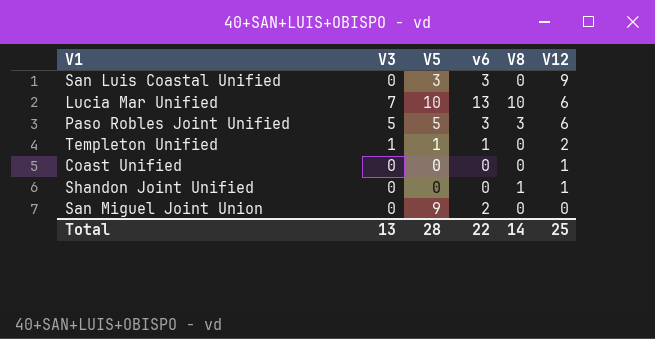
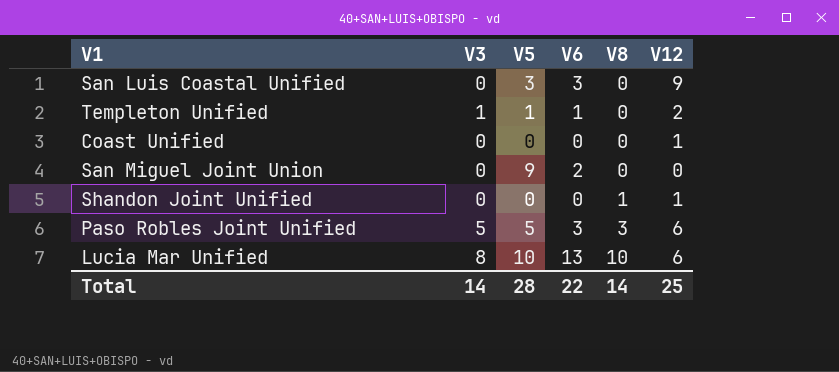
row order: V12 descending -> V8 ascending
column name: v6 -> V6
Lucia Mar Unified | V3: 7 -> 8
Total | V3: 13 -> 14

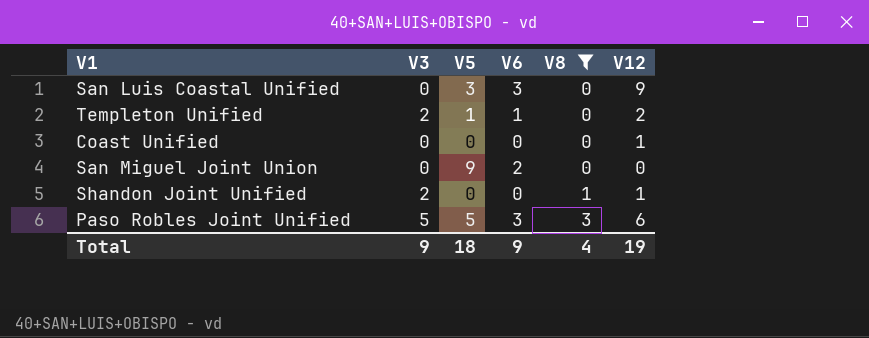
filter: none -> V8 != 10
Templeton Unified | V3: 1 -> 2
Shandon Joint Unified | V3: 0 -> 2
Total | V3: 14 -> 9
Total | V5: 28 -> 18
Total | V6: 22 -> 9
Total | V8: 14 -> 4
Total | V12: 25 -> 19

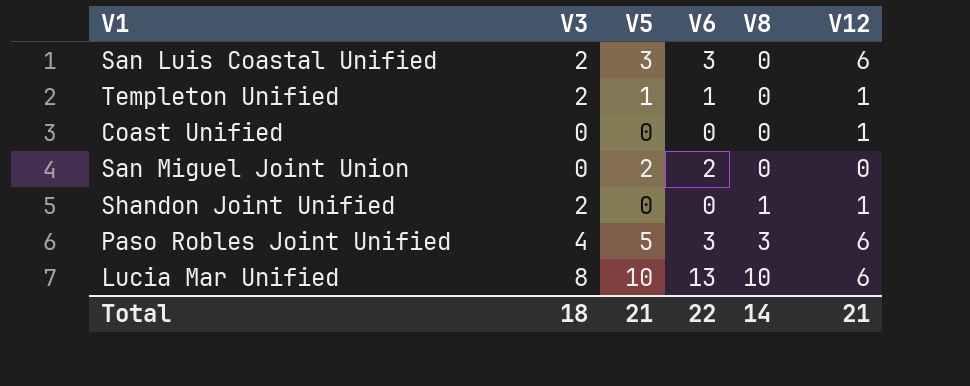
filter: V8 != 10 -> none
San Luis Coastal Unified | V3: 0 -> 2
San Luis Coastal Unified | V12: 9 -> 6
Templeton Unified | V12: 2 -> 1
San Miguel Joint Union | V5: 9 -> 2
Paso Robles Joint Unified | V3: 5 -> 4
Total | V3: 9 -> 18
Total | V5: 18 -> 21
Total | V6: 9 -> 22
Total | V8: 4 -> 14
Total | V12: 19 -> 21

